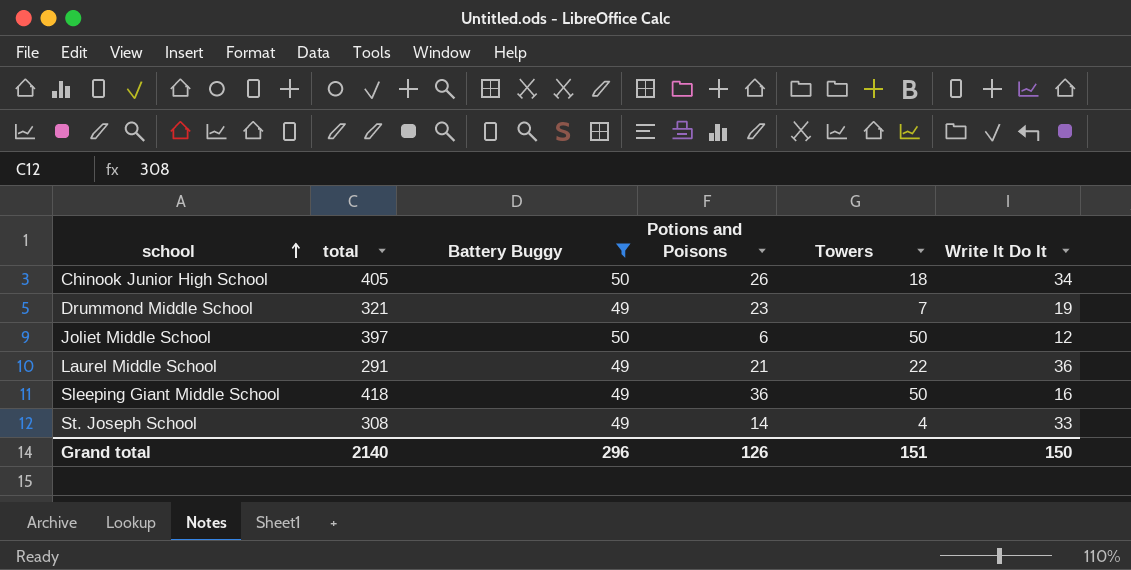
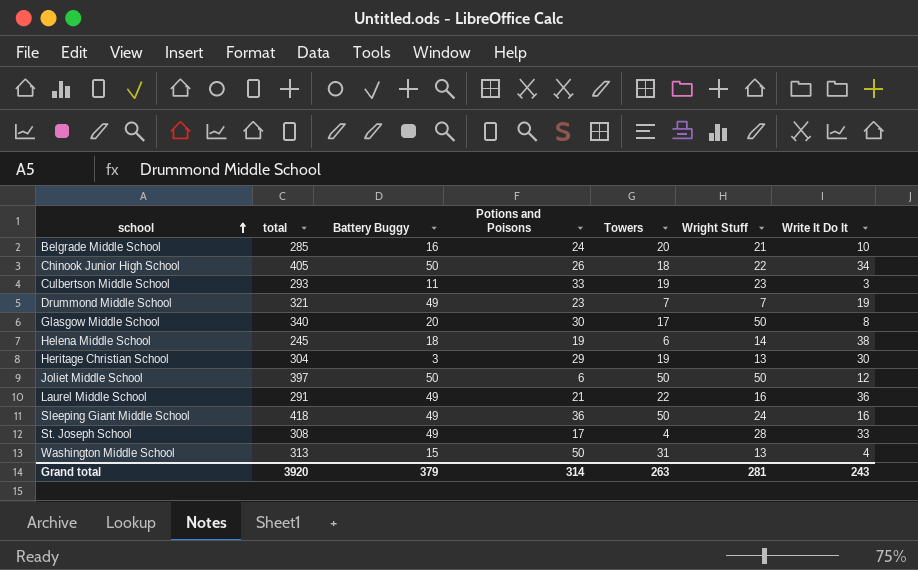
filter: Battery Buggy >= 49 -> none
column Wright Stuff | position: none -> 6
St. Joseph School | Potions and Poisons: 14 -> 17
Grand total | total: 2140 -> 3920
Grand total | Battery Buggy: 296 -> 379
Grand total | Potions and Poisons: 126 -> 314
Grand total | Towers: 151 -> 263
Grand total | Write It Do It: 150 -> 243

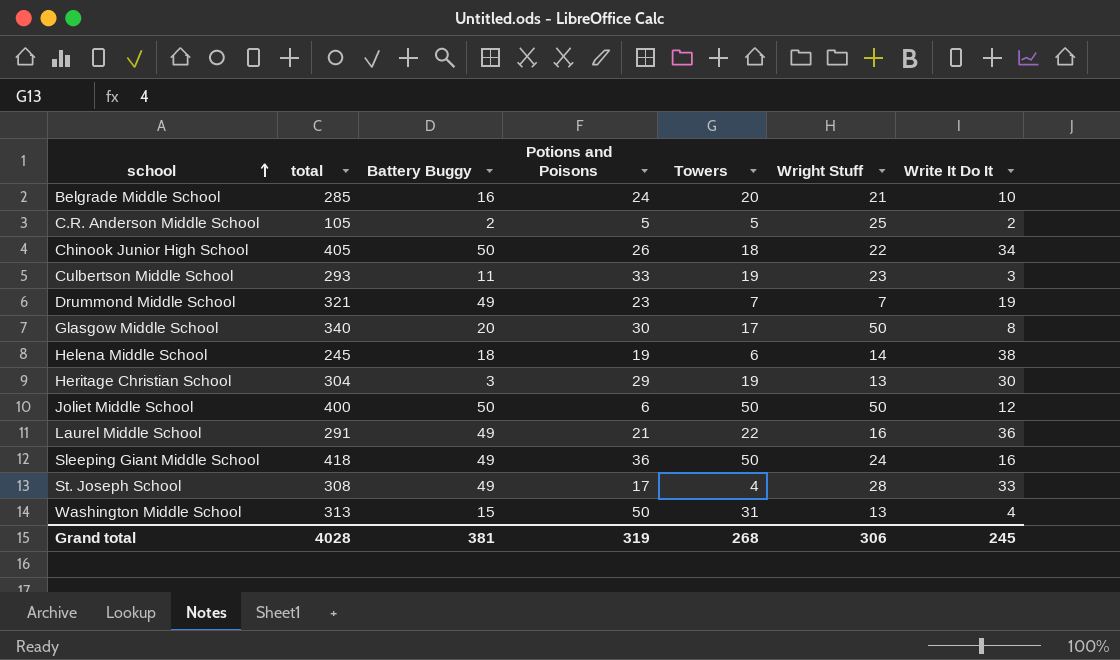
row C.R. Anderson Middle School: none -> 105 | 2 | 5 | 5 | 25 | 2
Joliet Middle School | total: 397 -> 400
Grand total | total: 3920 -> 4028
Grand total | Battery Buggy: 379 -> 381
Grand total | Potions and Poisons: 314 -> 319
Grand total | Towers: 263 -> 268
Grand total | Wright Stuff: 281 -> 306
Grand total | Write It Do It: 243 -> 245

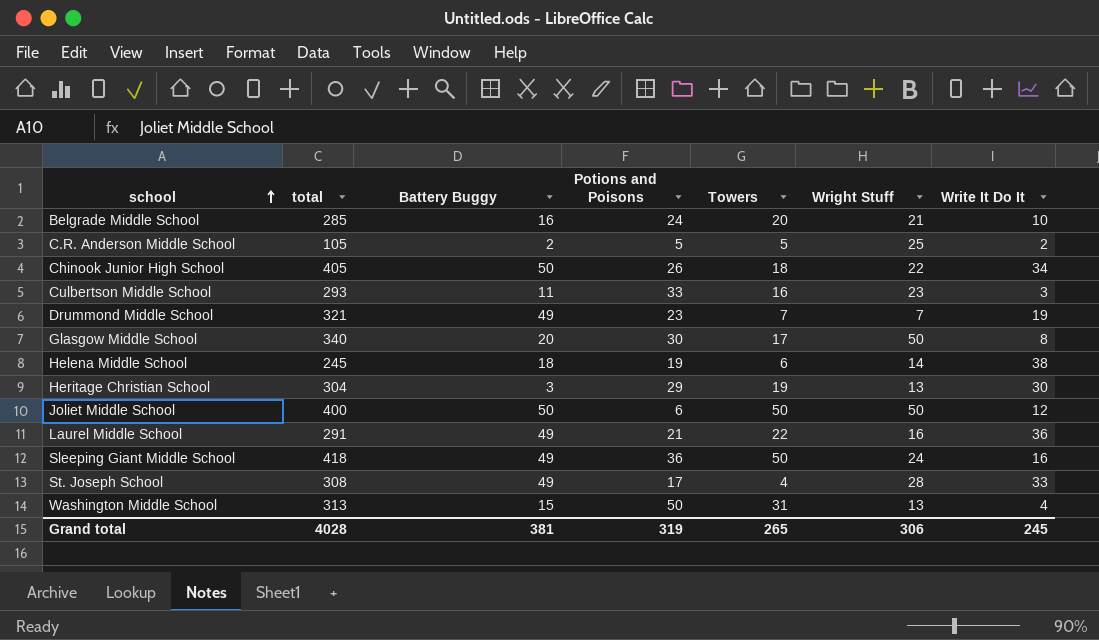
Culbertson Middle School | Towers: 19 -> 16
Grand total | Towers: 268 -> 265

